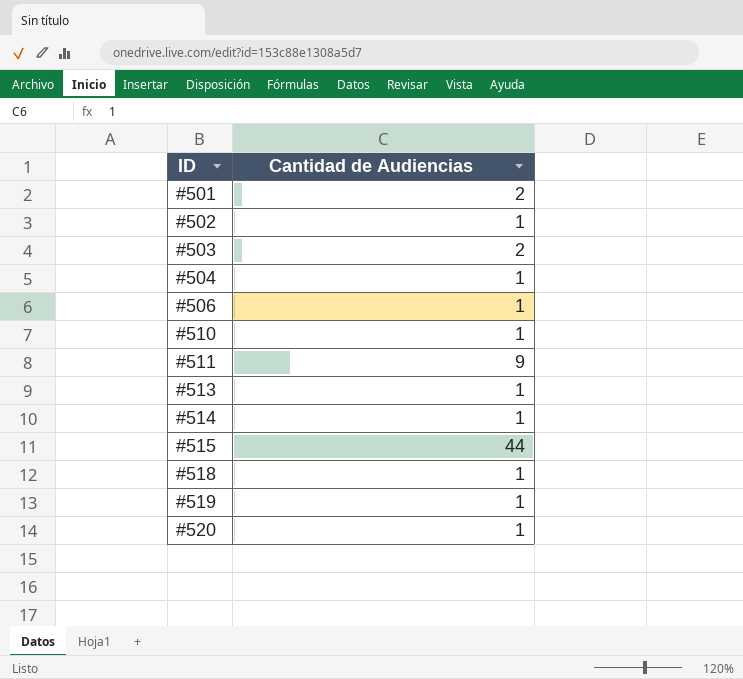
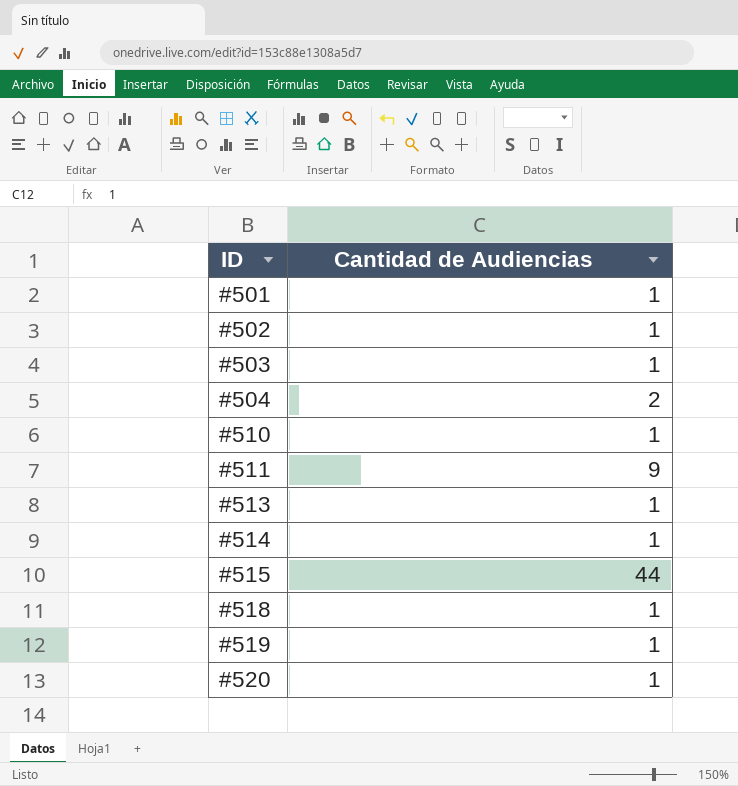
row #506: 1 -> none
#501 | Cantidad de Audiencias: 2 -> 1
#503 | Cantidad de Audiencias: 2 -> 1
#504 | Cantidad de Audiencias: 1 -> 2

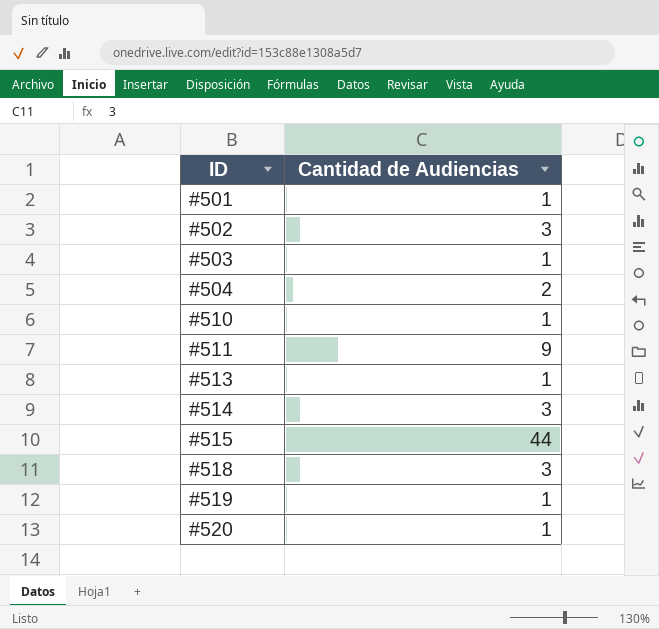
#502 | Cantidad de Audiencias: 1 -> 3
#514 | Cantidad de Audiencias: 1 -> 3
#518 | Cantidad de Audiencias: 1 -> 3

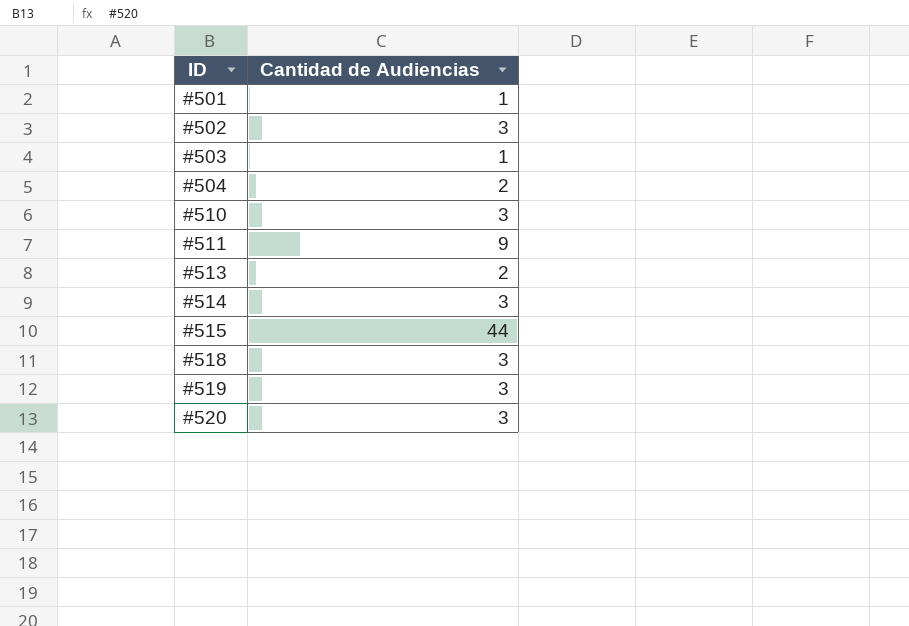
#510 | Cantidad de Audiencias: 1 -> 3
#513 | Cantidad de Audiencias: 1 -> 2
#519 | Cantidad de Audiencias: 1 -> 3
#520 | Cantidad de Audiencias: 1 -> 3

